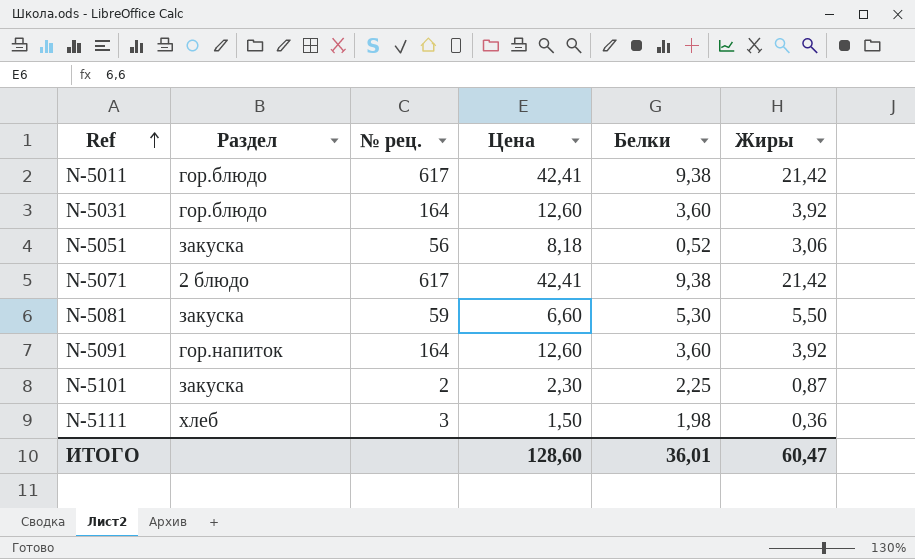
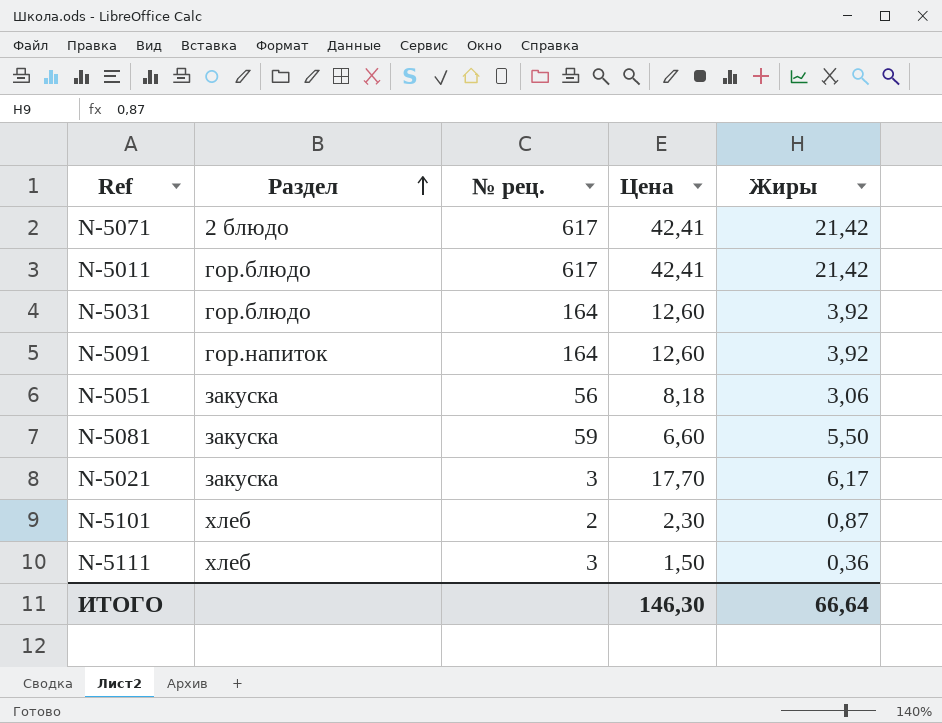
row order: Ref ascending -> Раздел ascending
column Белки | position: 5 -> none
row N-5021: none -> закуска | 3 | 17,70 | 6,17
N-5101 | Раздел: закуска -> хлеб
ИТОГО | Цена: 128,60 -> 146,30
ИТОГО | Жиры: 60,47 -> 66,64

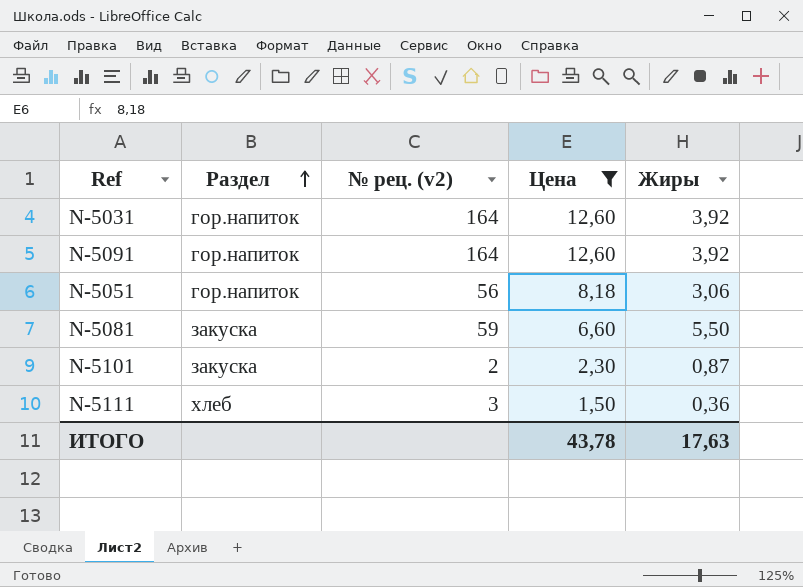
filter: none -> Цена <= 12,60
column name: № рец. -> № рец. (v2)
N-5031 | Раздел: гор.блюдо -> гор.напиток
N-5051 | Раздел: закуска -> гор.напиток
N-5101 | Раздел: хлеб -> закуска
ИТОГО | Цена: 146,30 -> 43,78
ИТОГО | Жиры: 66,64 -> 17,63

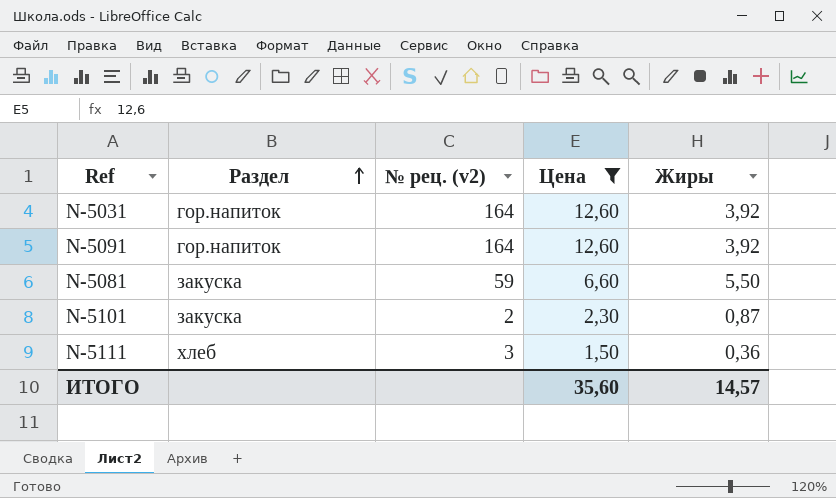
row N-5051: гор.напиток | 56 | 8,18 | 3,06 -> none
ИТОГО | Цена: 43,78 -> 35,60
ИТОГО | Жиры: 17,63 -> 14,57

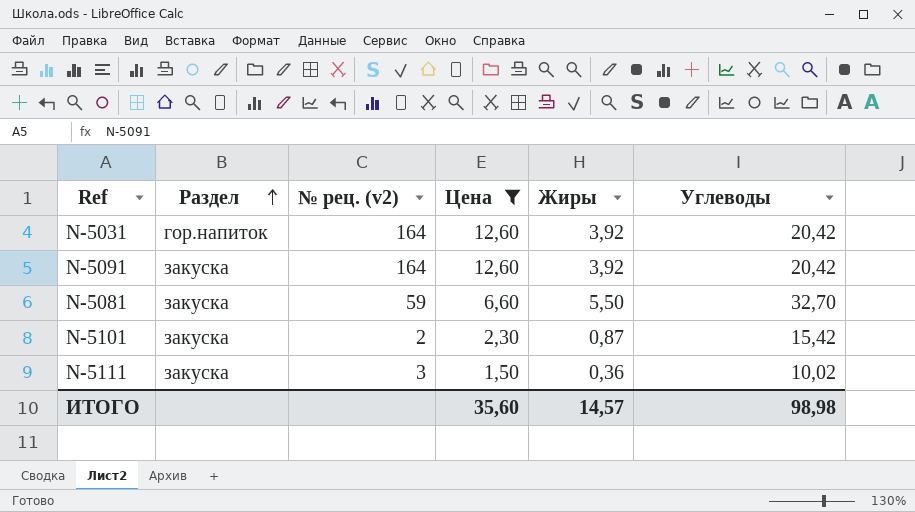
column Углеводы | position: none -> 6
N-5091 | Раздел: гор.напиток -> закуска
N-5111 | Раздел: хлеб -> закуска

